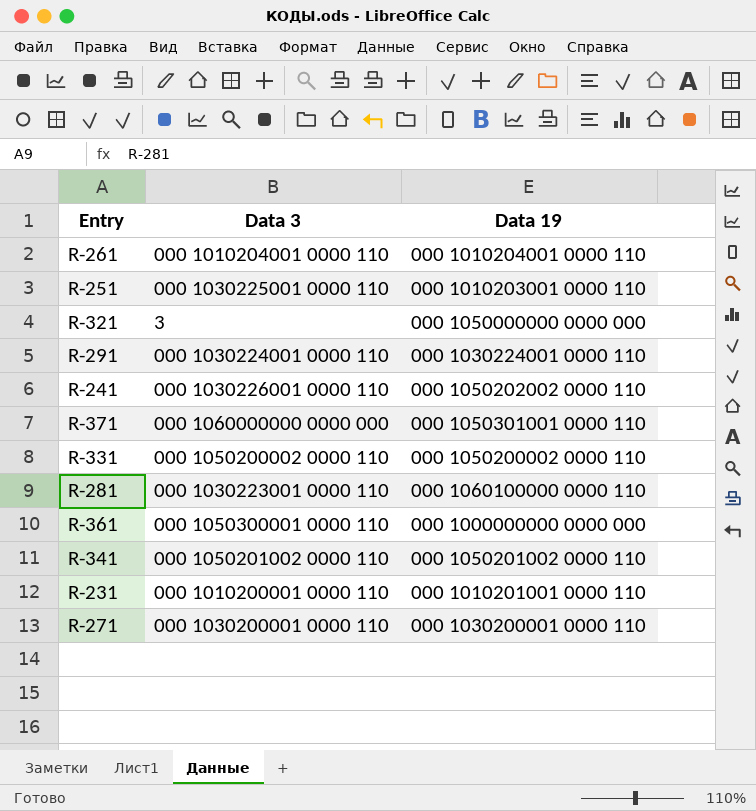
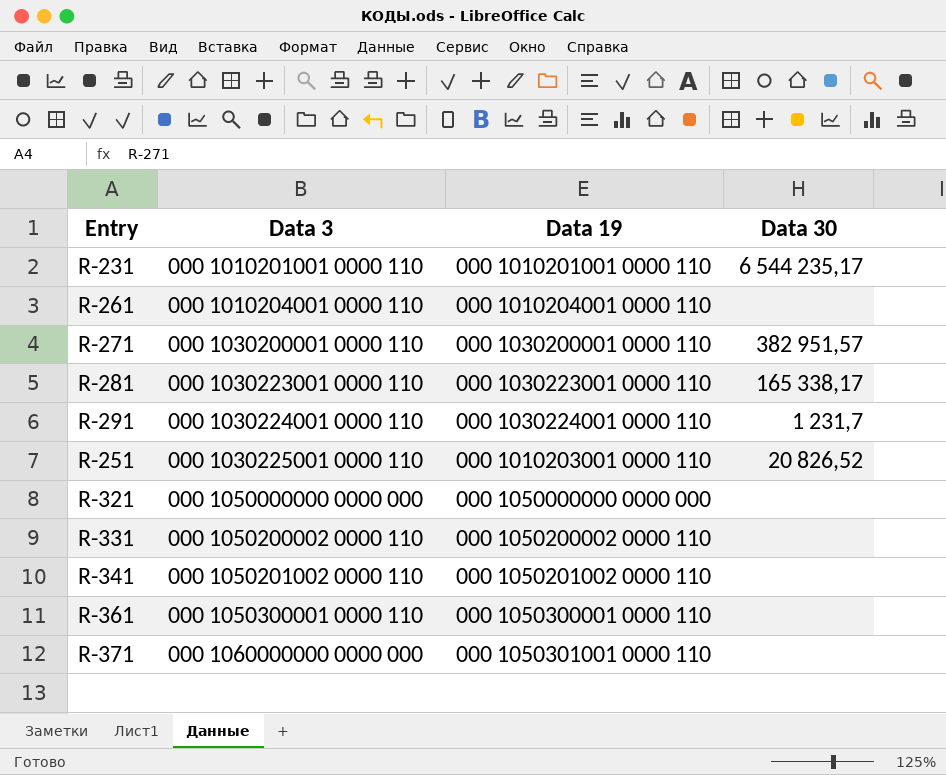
row order: none -> Data 3 ascending
column Data 30 | position: none -> 4
row R-241: 000 1030226001 0000 110 | 000 1050202002 0000 110 -> none
R-231 | Data 3: 000 1010200001 0000 110 -> 000 1010201001 0000 110
R-281 | Data 19: 000 1060100000 0000 110 -> 000 1030223001 0000 110
R-321 | Data 3: 3 -> 000 1050000000 0000 000
R-361 | Data 19: 000 1000000000 0000 000 -> 000 1050300001 0000 110

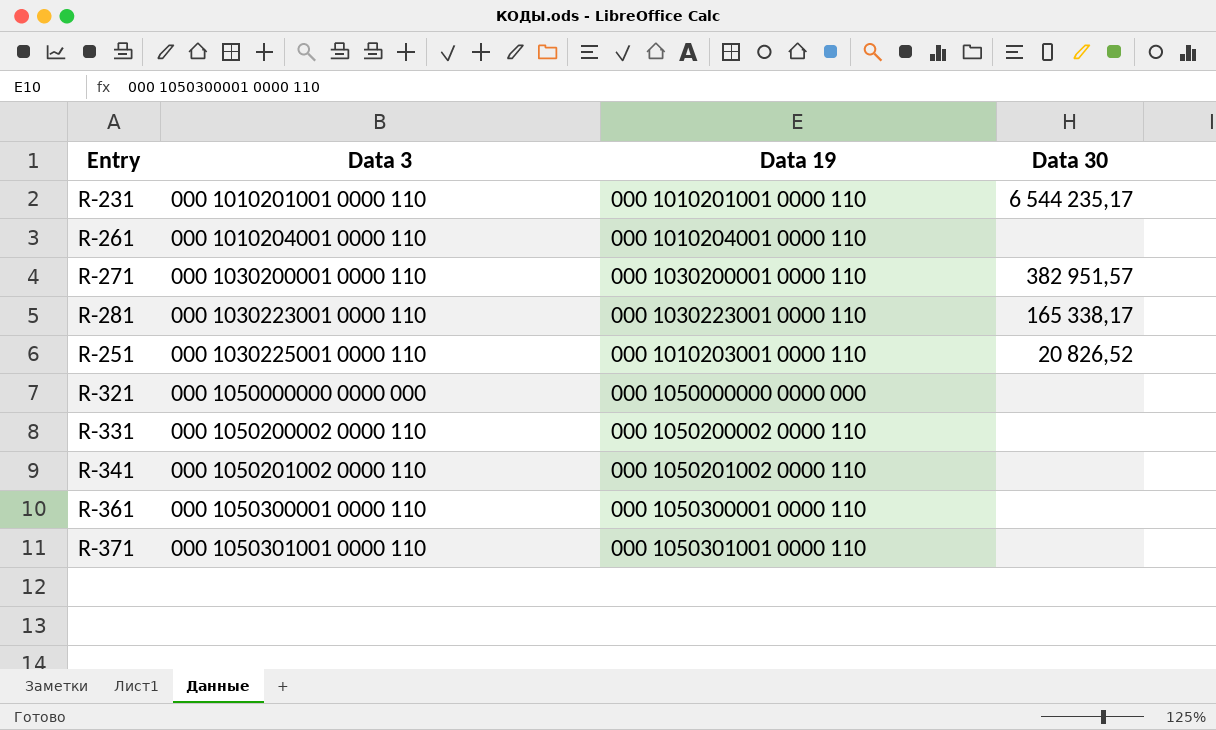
row R-291: 000 1030224001 0000 110 | 000 1030224001 0000 110 | 1 231,7 -> none
R-371 | Data 3: 000 1060000000 0000 000 -> 000 1050301001 0000 110

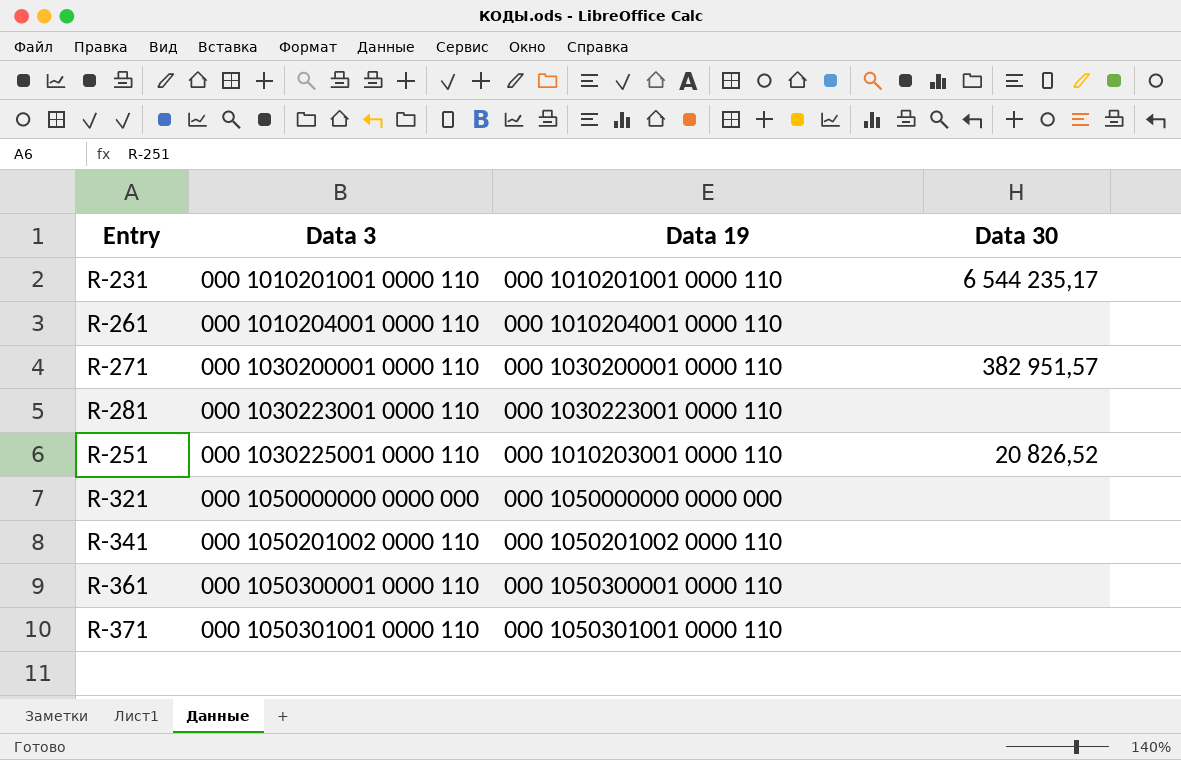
row R-331: 000 1050200002 0000 110 | 000 1050200002 0000 110 | none -> none
R-281 | Data 30: 165 338,17 -> none

